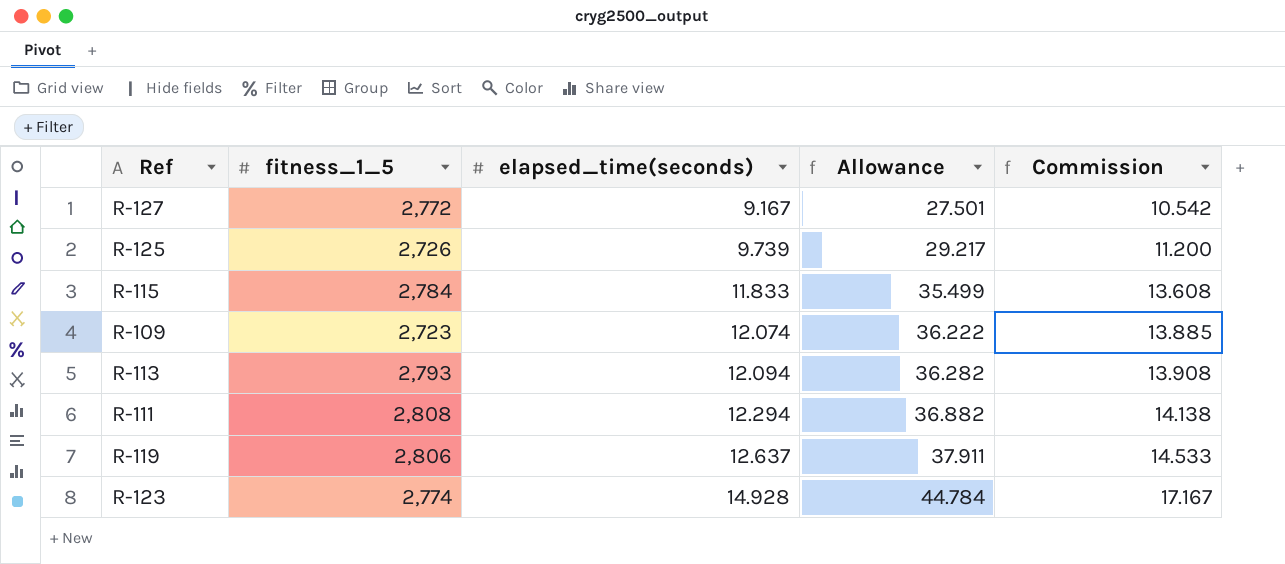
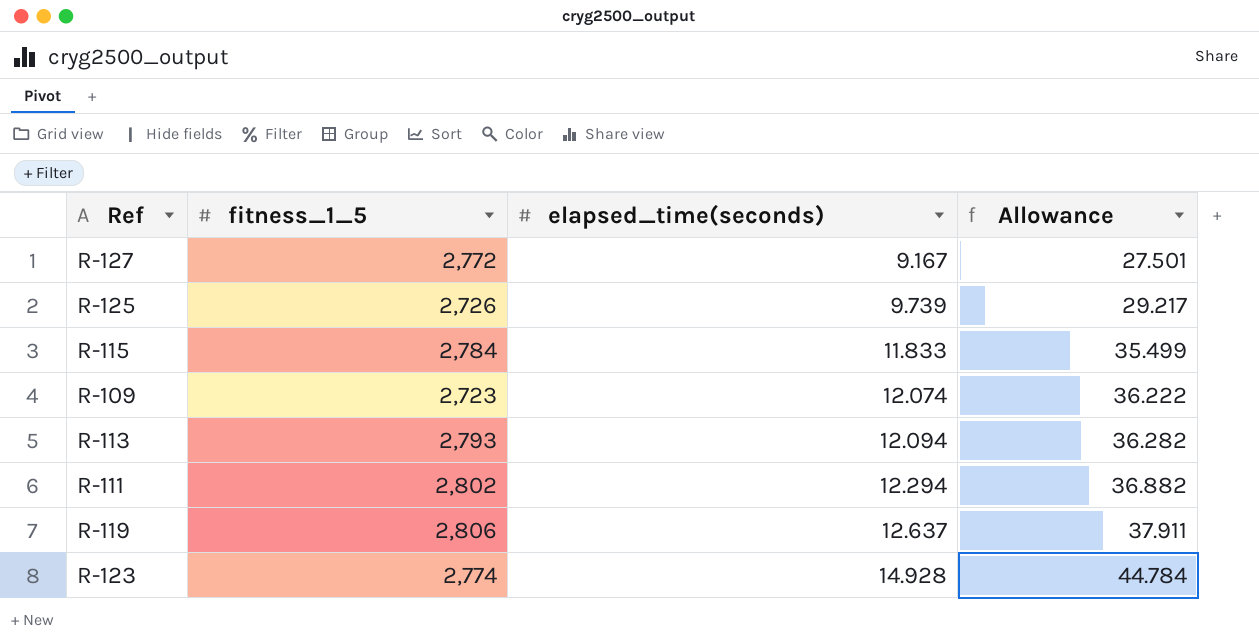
column Commission | formula: [elapsed_time(seconds)] * 1.15 -> none
R-111 | fitness_1_5: 2,808 -> 2,802

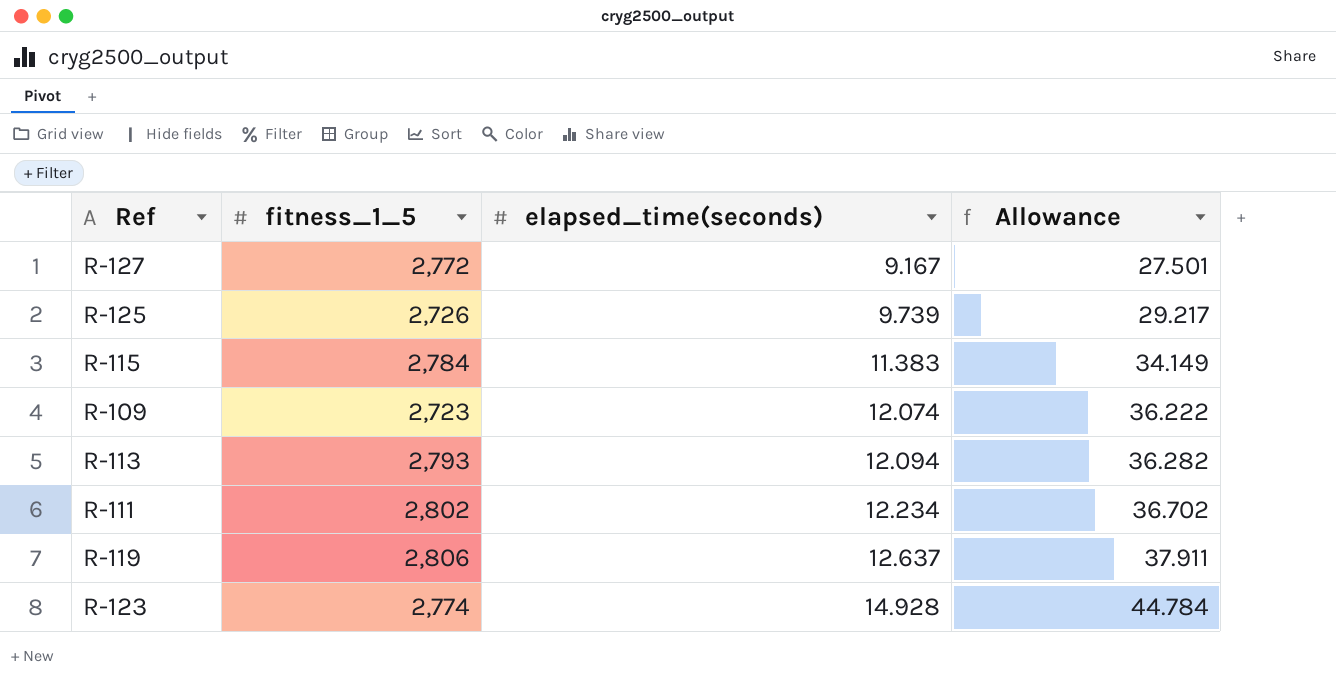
R-115 | elapsed_time(seconds): 11.833 -> 11.383
R-115 | Allowance: 35.499 -> 34.149
R-111 | elapsed_time(seconds): 12.294 -> 12.234
R-111 | Allowance: 36.882 -> 36.702

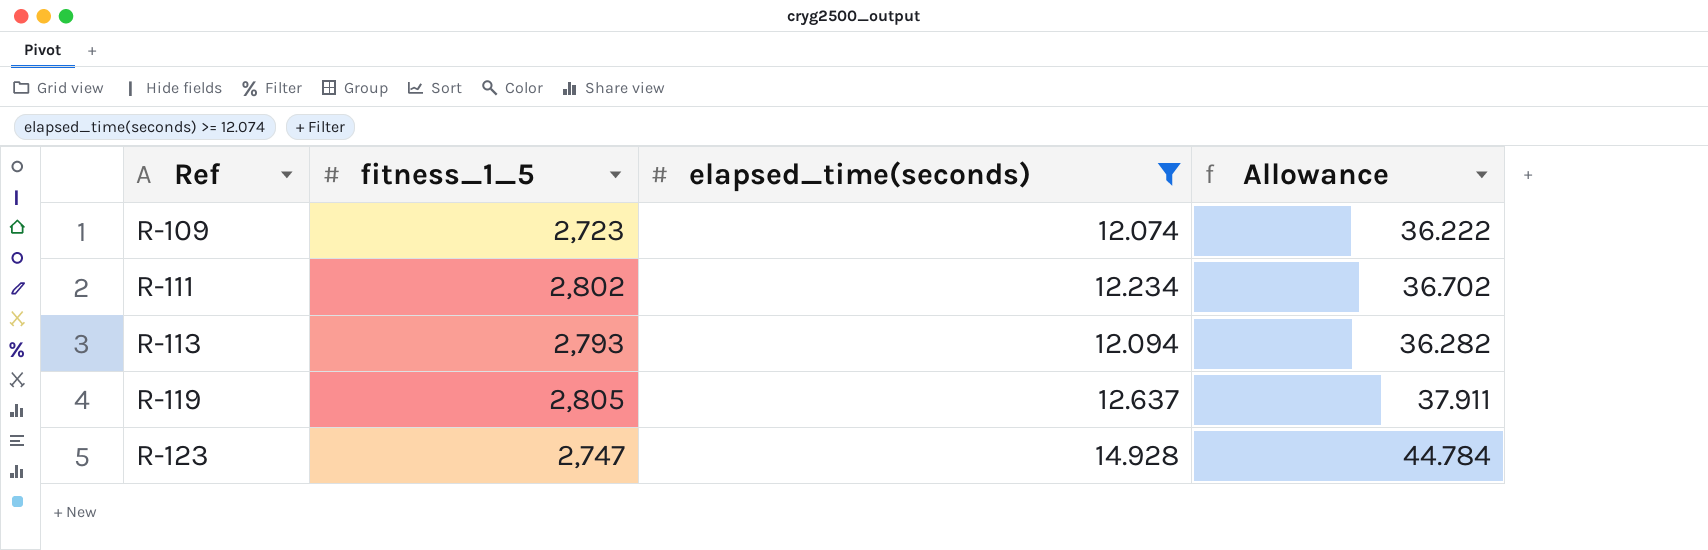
filter: none -> elapsed_time(seconds) >= 12.074
row order: elapsed_time(seconds) ascending -> Ref ascending
R-119 | fitness_1_5: 2,806 -> 2,805
R-123 | fitness_1_5: 2,774 -> 2,747

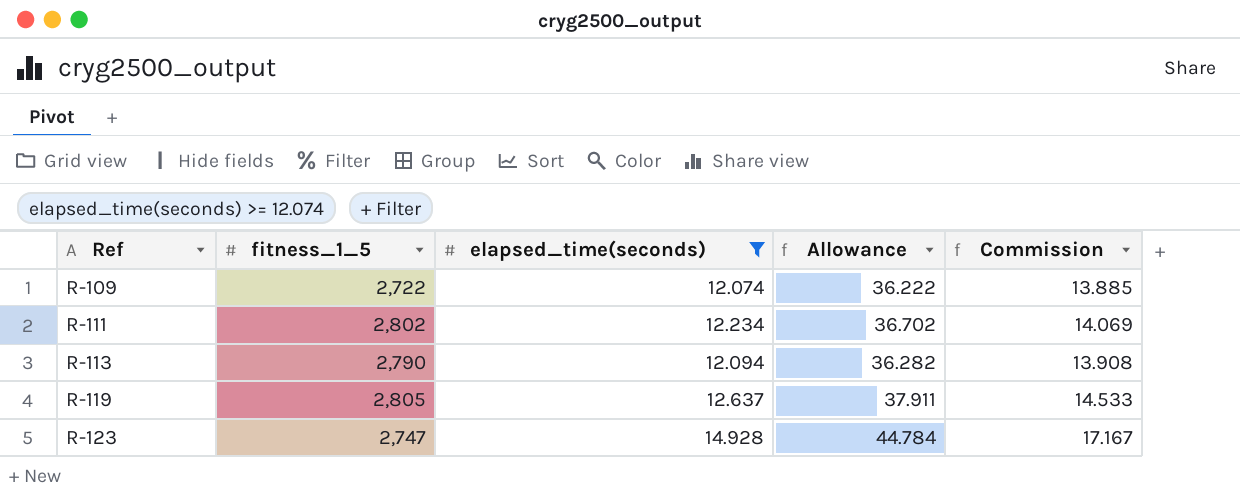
column Commission | formula: none -> [elapsed_time(seconds)] * 1.15
R-109 | fitness_1_5: 2,723 -> 2,722
R-113 | fitness_1_5: 2,793 -> 2,790

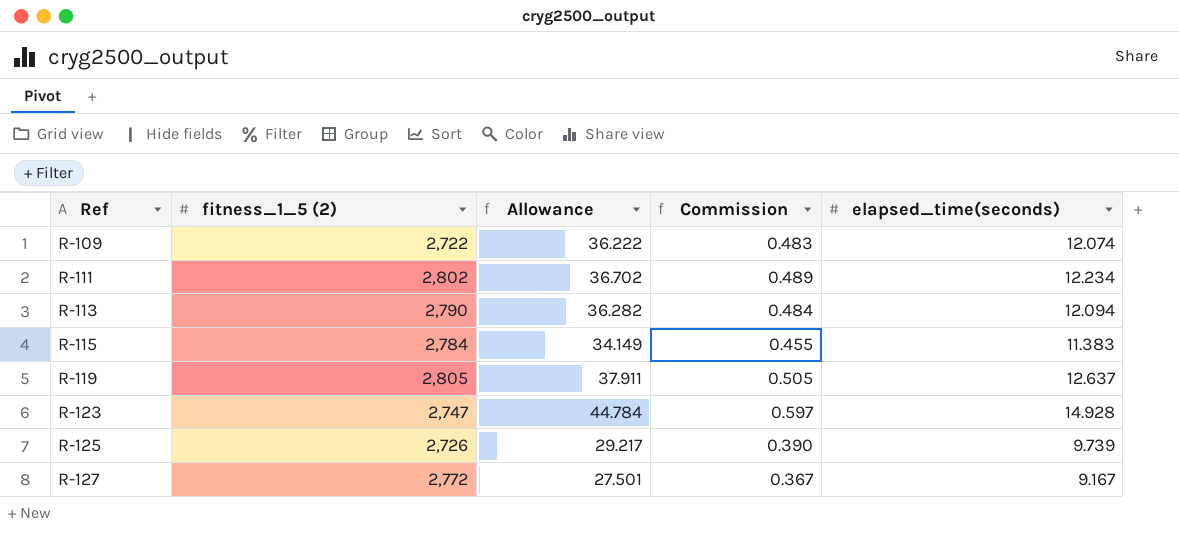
filter: elapsed_time(seconds) >= 12.074 -> none
column name: fitness_1_5 -> fitness_1_5 (2)
column Commission | formula: [elapsed_time(seconds)] * 1.15 -> [elapsed_time(seconds)] * 0.04
column elapsed_time(seconds) | position: 3 -> 5

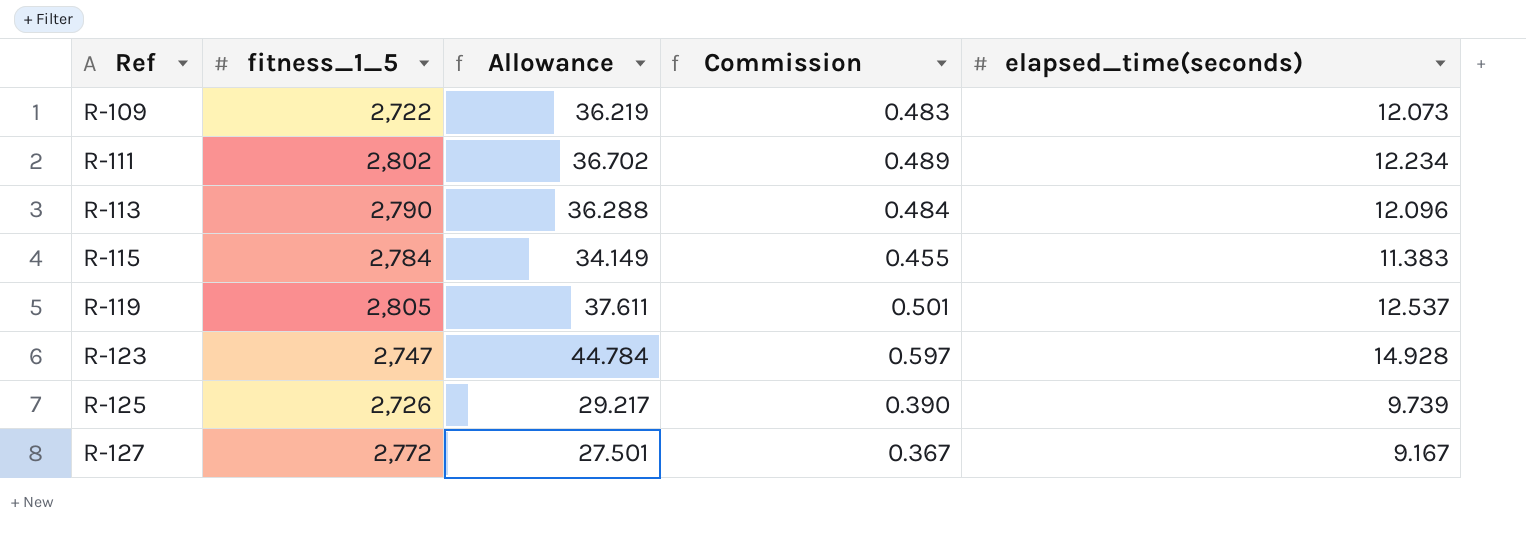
column name: fitness_1_5 (2) -> fitness_1_5
R-109 | Allowance: 36.222 -> 36.219
R-109 | elapsed_time(seconds): 12.074 -> 12.073
R-113 | Allowance: 36.282 -> 36.288
R-113 | elapsed_time(seconds): 12.094 -> 12.096
R-119 | Allowance: 37.911 -> 37.611
R-119 | Commission: 0.505 -> 0.501
R-119 | elapsed_time(seconds): 12.637 -> 12.537

